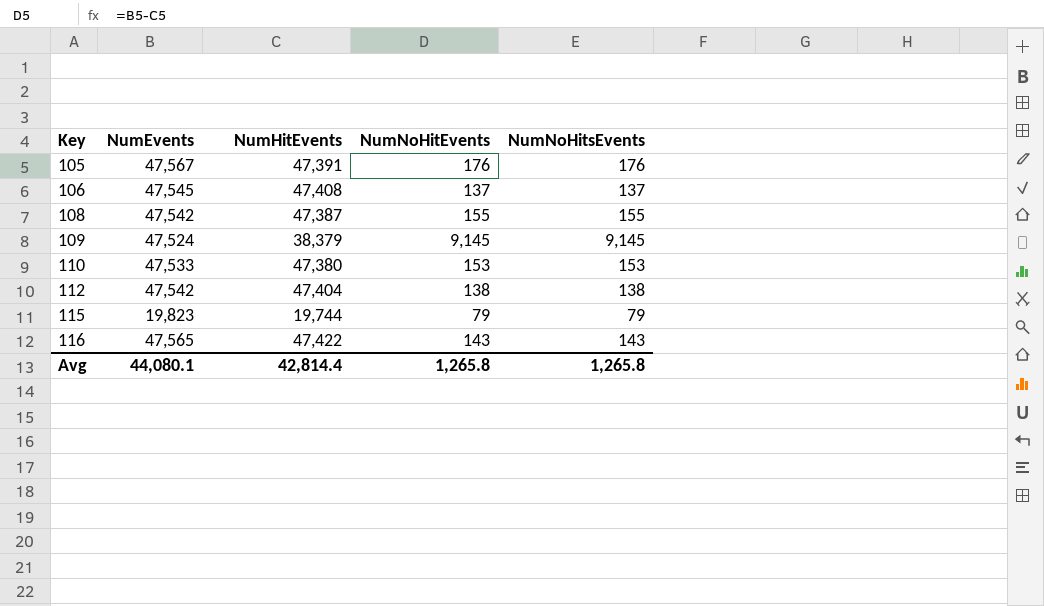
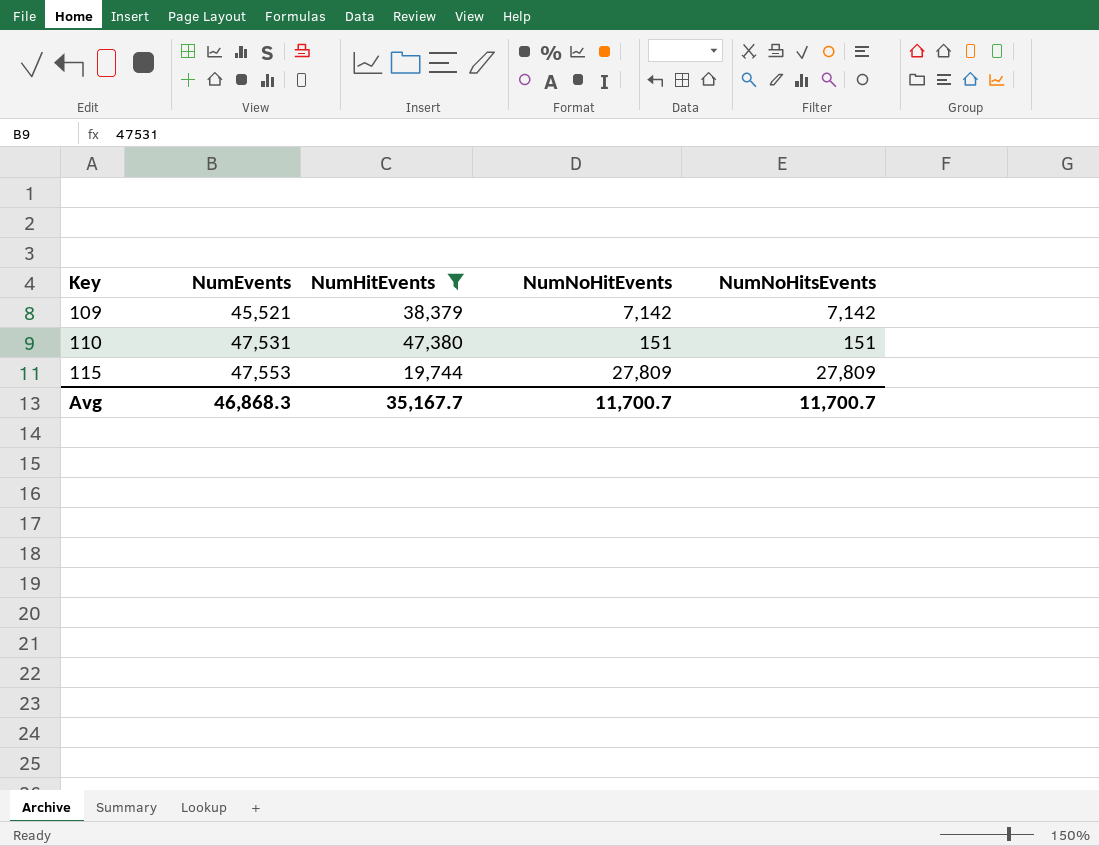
filter: none -> NumHitEvents <= 47,380
109 | NumEvents: 47,524 -> 45,521
109 | NumNoHitEvents: 9,145 -> 7,142
109 | NumNoHitsEvents: 9,145 -> 7,142
110 | NumEvents: 47,533 -> 47,531
110 | NumNoHitEvents: 153 -> 151
110 | NumNoHitsEvents: 153 -> 151
115 | NumEvents: 19,823 -> 47,553
115 | NumNoHitEvents: 79 -> 27,809
115 | NumNoHitsEvents: 79 -> 27,809
Avg | NumEvents: 44,080.1 -> 46,868.3
Avg | NumHitEvents: 42,814.4 -> 35,167.7
Avg | NumNoHitEvents: 1,265.8 -> 11,700.7
Avg | NumNoHitsEvents: 1,265.8 -> 11,700.7

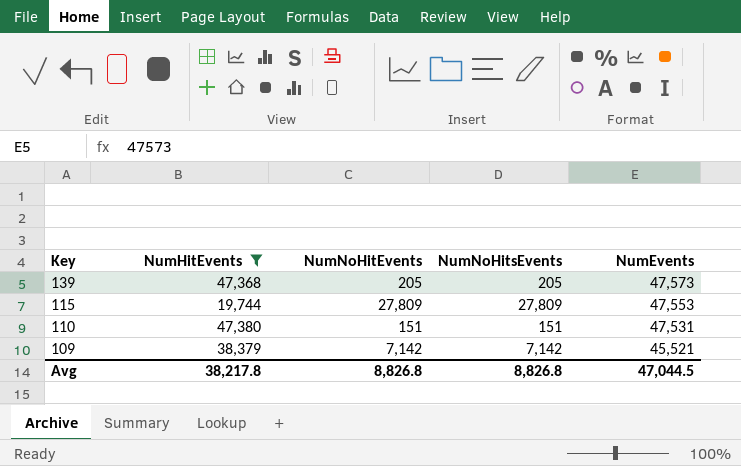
row order: Key ascending -> Key descending
column NumEvents | position: 2 -> 5
row 139: none -> 47,368 | 205 | 205 | 47,573
Avg | NumHitEvents: 35,167.7 -> 38,217.8
Avg | NumNoHitEvents: 11,700.7 -> 8,826.8
Avg | NumNoHitsEvents: 11,700.7 -> 8,826.8
Avg | NumEvents: 46,868.3 -> 47,044.5

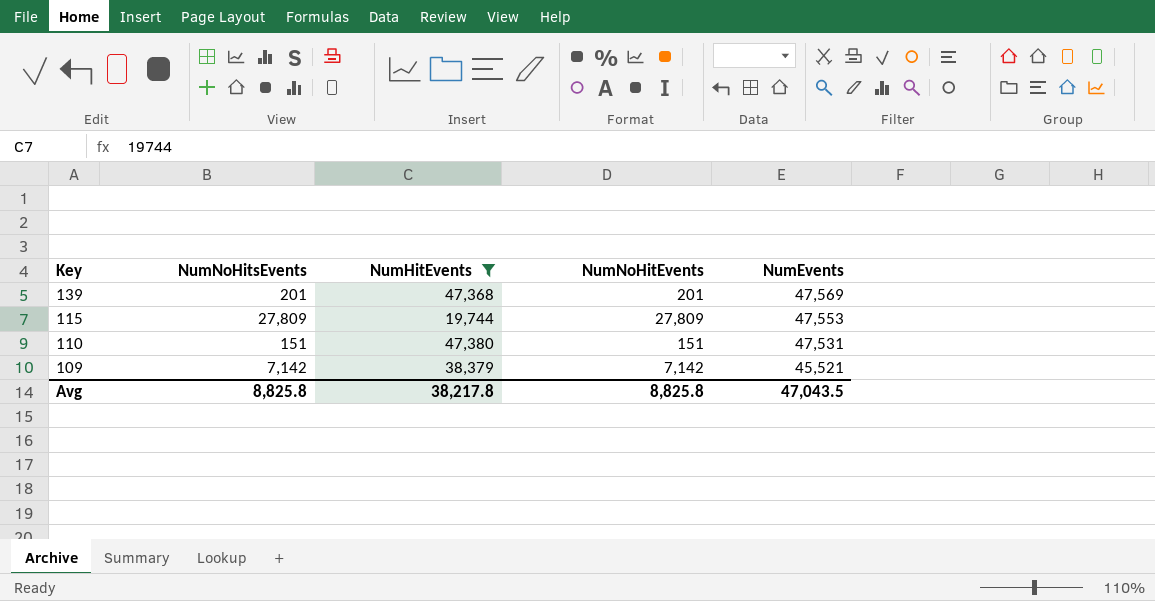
column NumNoHitsEvents | position: 4 -> 2
139 | NumNoHitsEvents: 205 -> 201
139 | NumNoHitEvents: 205 -> 201
139 | NumEvents: 47,573 -> 47,569
Avg | NumNoHitsEvents: 8,826.8 -> 8,825.8
Avg | NumNoHitEvents: 8,826.8 -> 8,825.8
Avg | NumEvents: 47,044.5 -> 47,043.5

